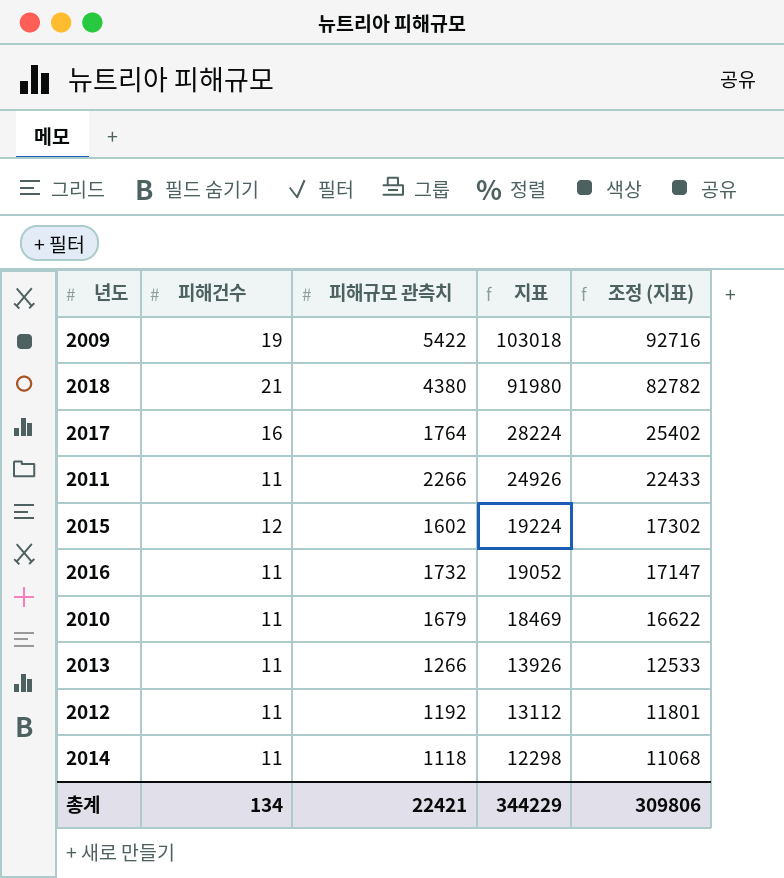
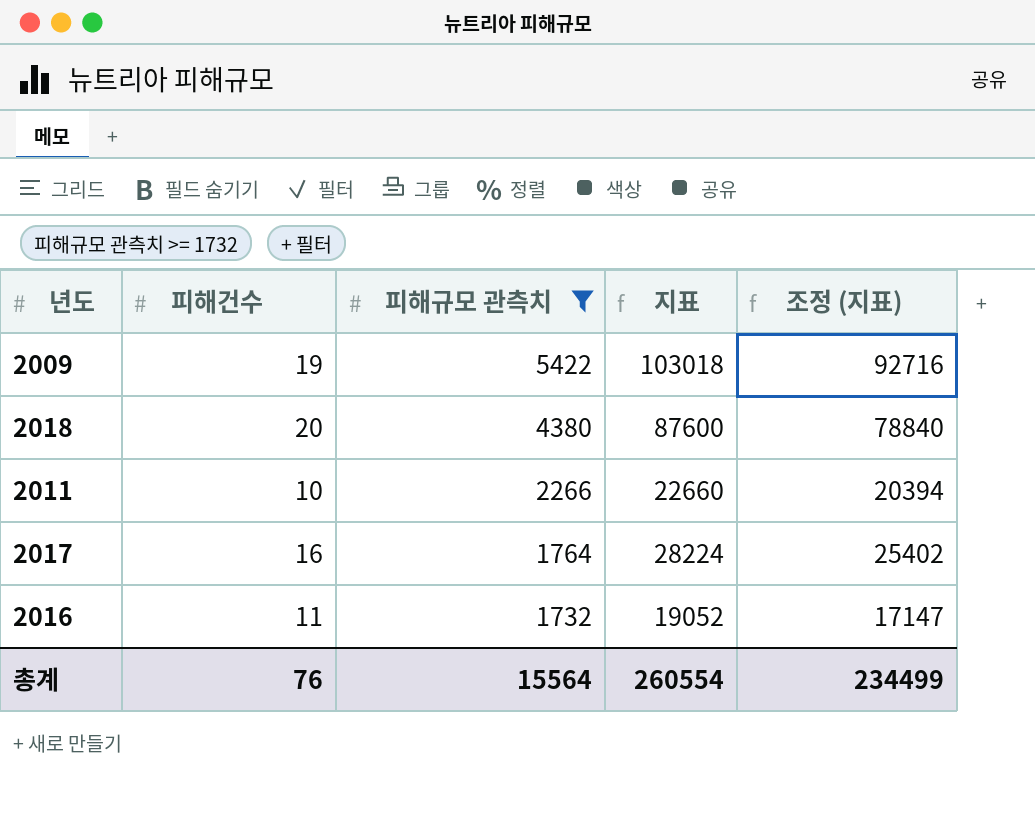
filter: none -> 피해규모 관측치 >= 1732
row order: 지표 descending -> 피해규모 관측치 descending
2018 | 피해건수: 21 -> 20
2018 | 지표: 91980 -> 87600
2018 | 조정 (지표): 82782 -> 78840
2011 | 피해건수: 11 -> 10
2011 | 지표: 24926 -> 22660
2011 | 조정 (지표): 22433 -> 20394
총계 | 피해건수: 134 -> 76
총계 | 피해규모 관측치: 22421 -> 15564
총계 | 지표: 344229 -> 260554
총계 | 조정 (지표): 309806 -> 234499

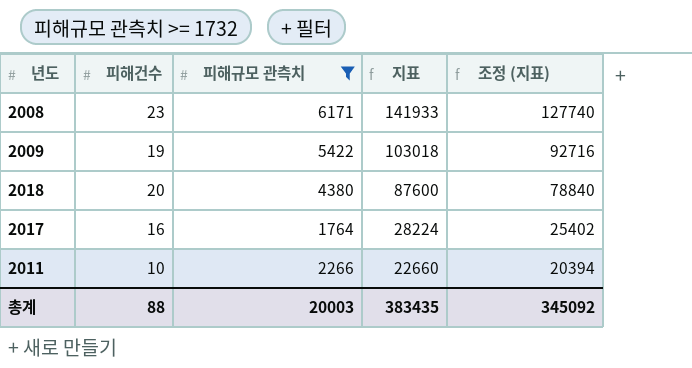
row order: 피해규모 관측치 descending -> 지표 descending
row 2016: 11 | 1732 | 19052 | 17147 -> none
row 2008: none -> 23 | 6171 | 141933 | 127740
총계 | 피해건수: 76 -> 88
총계 | 피해규모 관측치: 15564 -> 20003
총계 | 지표: 260554 -> 383435
총계 | 조정 (지표): 234499 -> 345092

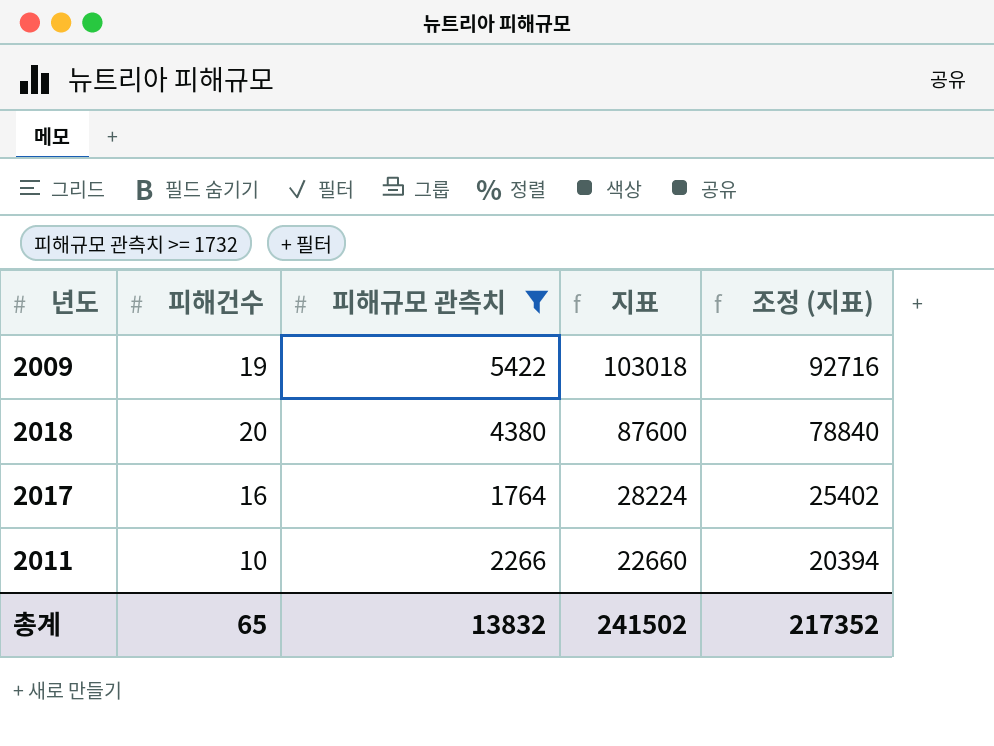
row 2008: 23 | 6171 | 141933 | 127740 -> none
총계 | 피해건수: 88 -> 65
총계 | 피해규모 관측치: 20003 -> 13832
총계 | 지표: 383435 -> 241502
총계 | 조정 (지표): 345092 -> 217352

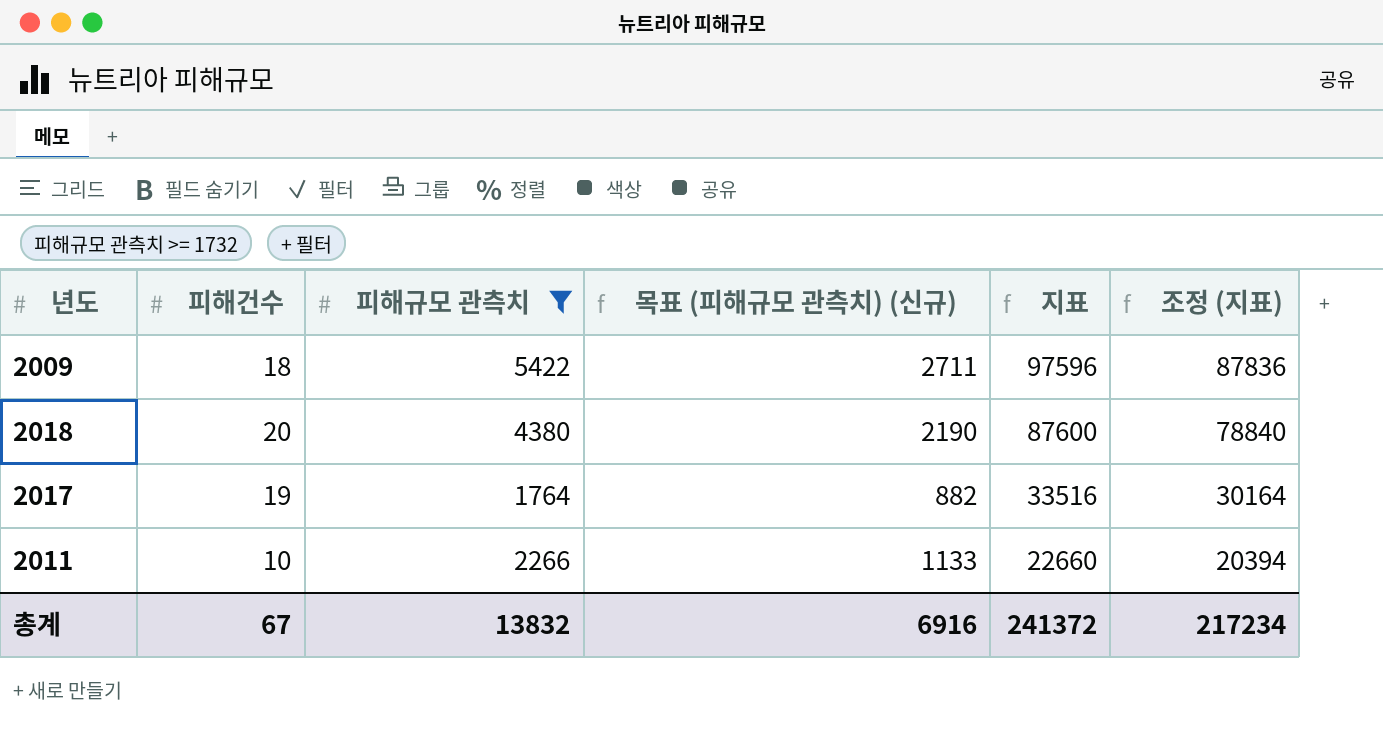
column 목표 (피해규모 관측치) (신규) | formula: none -> [피해규모 관측치] * 0.5
2009 | 피해건수: 19 -> 18
2009 | 지표: 103018 -> 97596
2009 | 조정 (지표): 92716 -> 87836
2017 | 피해건수: 16 -> 19
2017 | 지표: 28224 -> 33516
2017 | 조정 (지표): 25402 -> 30164
총계 | 피해건수: 65 -> 67
총계 | 지표: 241502 -> 241372
총계 | 조정 (지표): 217352 -> 217234

